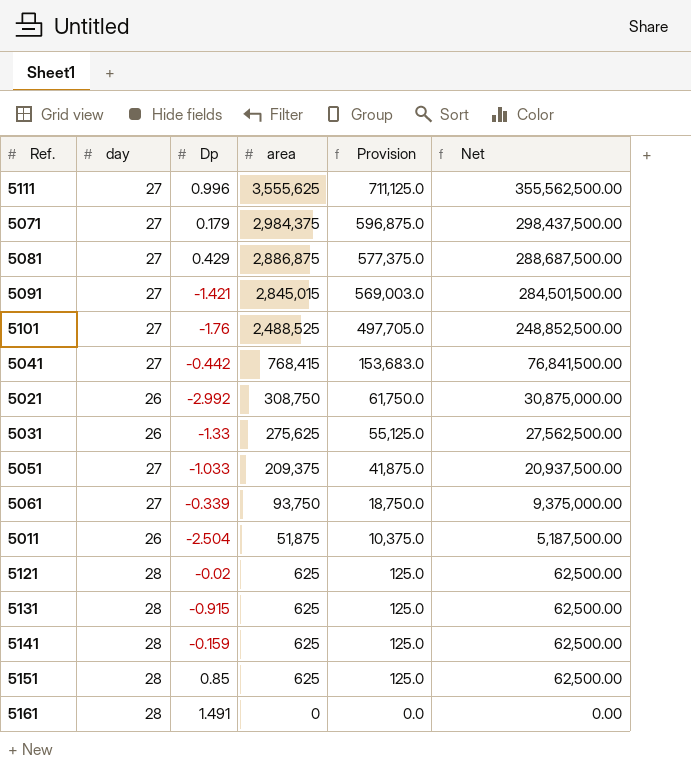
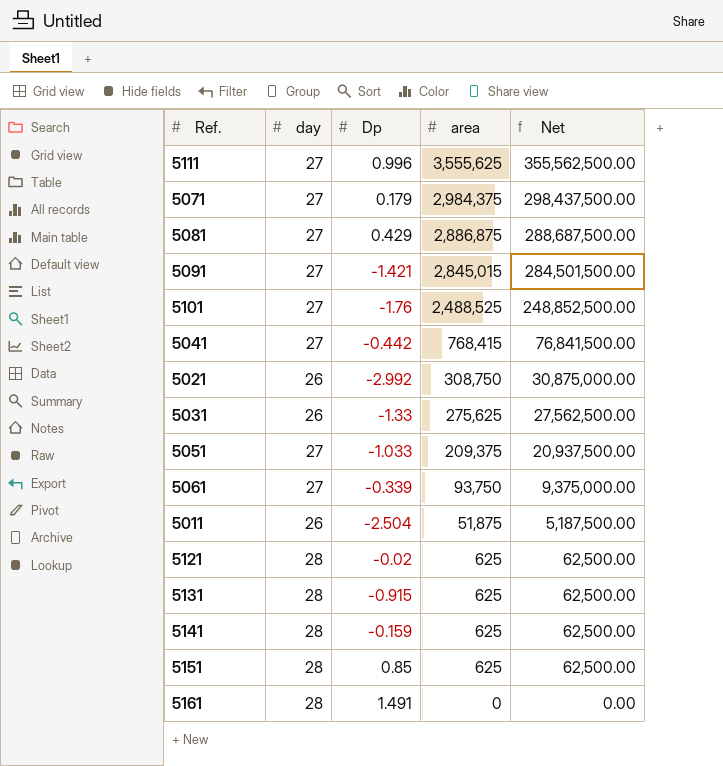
column Provision | formula: [area] * 0.2 -> none

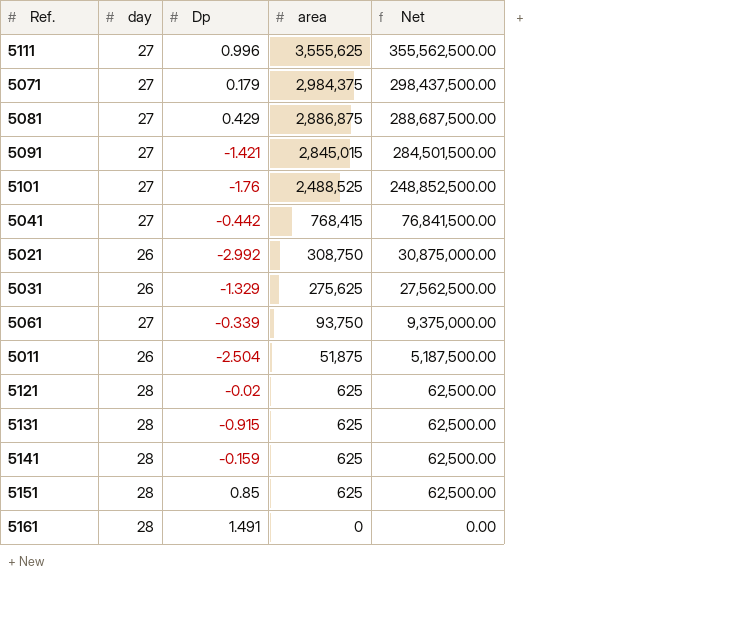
row 5051: 27 | -1.033 | 209,375 | 20,937,500.00 -> none
5031 | Dp: -1.33 -> -1.329

